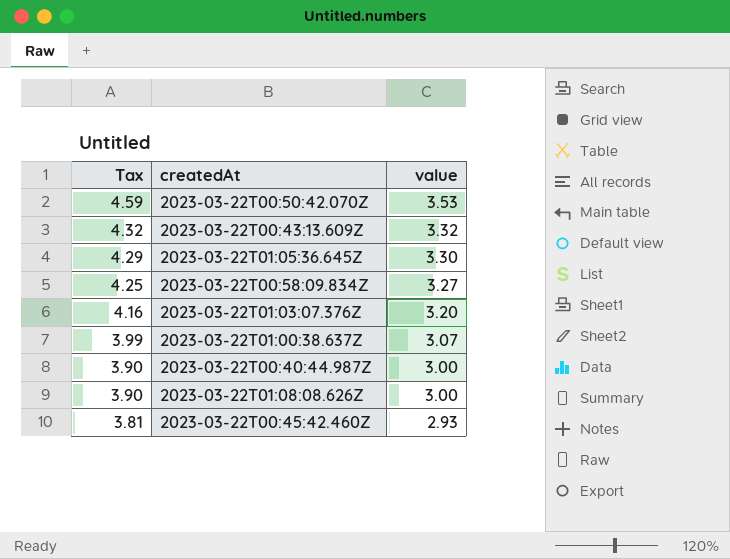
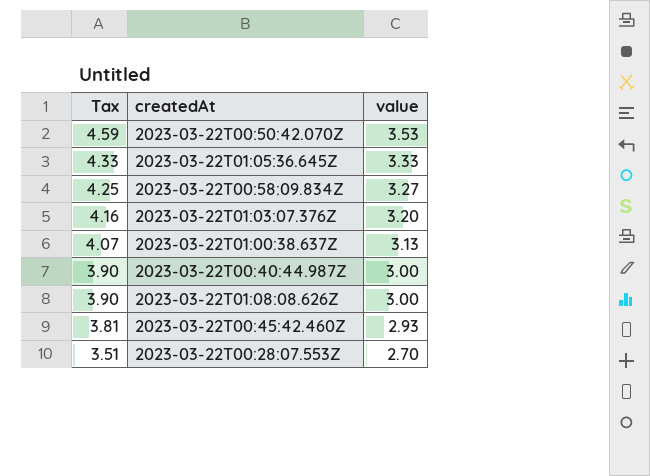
row 2023-03-22T00:43:13.609Z: 4.32 | 3.32 -> none
2023-03-22T01:05:36.645Z | Tax: 4.29 -> 4.33
2023-03-22T01:05:36.645Z | value: 3.30 -> 3.33
2023-03-22T01:00:38.637Z | Tax: 3.99 -> 4.07
2023-03-22T01:00:38.637Z | value: 3.07 -> 3.13
row 2023-03-22T00:28:07.553Z: none -> 3.51 | 2.70

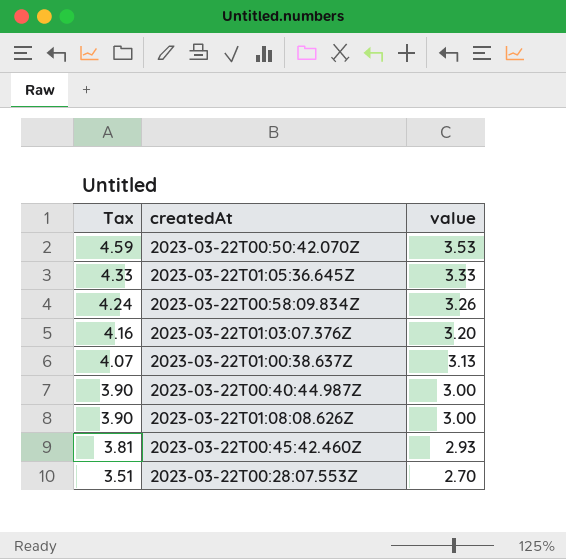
2023-03-22T00:58:09.834Z | Tax: 4.25 -> 4.24
2023-03-22T00:58:09.834Z | value: 3.27 -> 3.26

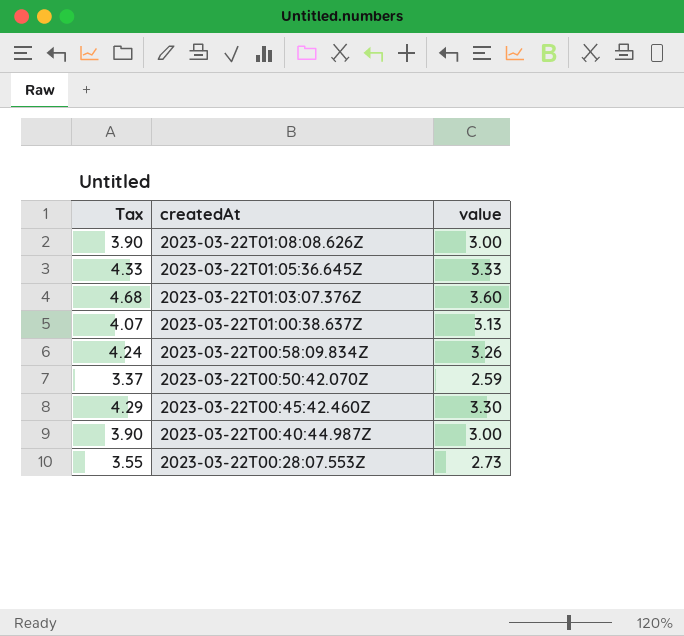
row order: Tax descending -> createdAt descending
2023-03-22T01:03:07.376Z | Tax: 4.16 -> 4.68
2023-03-22T01:03:07.376Z | value: 3.20 -> 3.60
2023-03-22T00:50:42.070Z | Tax: 4.59 -> 3.37
2023-03-22T00:50:42.070Z | value: 3.53 -> 2.59
2023-03-22T00:45:42.460Z | Tax: 3.81 -> 4.29
2023-03-22T00:45:42.460Z | value: 2.93 -> 3.30
2023-03-22T00:28:07.553Z | Tax: 3.51 -> 3.55
2023-03-22T00:28:07.553Z | value: 2.70 -> 2.73

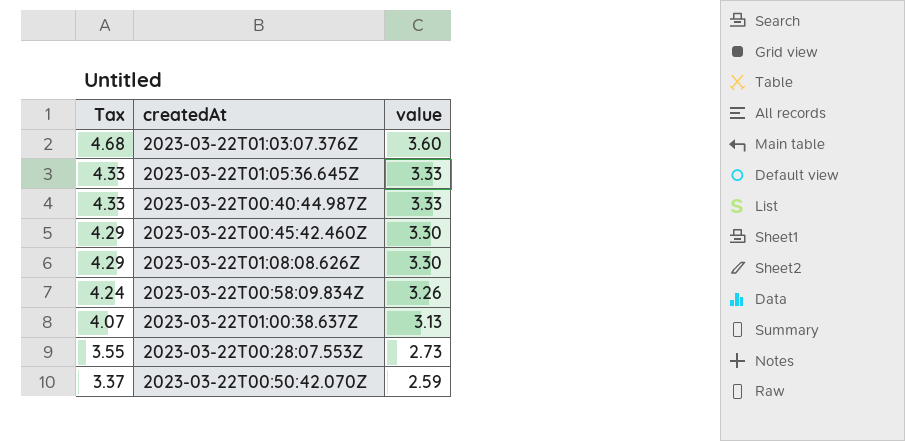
row order: createdAt descending -> Tax descending
2023-03-22T00:40:44.987Z | Tax: 3.90 -> 4.33
2023-03-22T00:40:44.987Z | value: 3.00 -> 3.33
2023-03-22T01:08:08.626Z | Tax: 3.90 -> 4.29
2023-03-22T01:08:08.626Z | value: 3.00 -> 3.30

